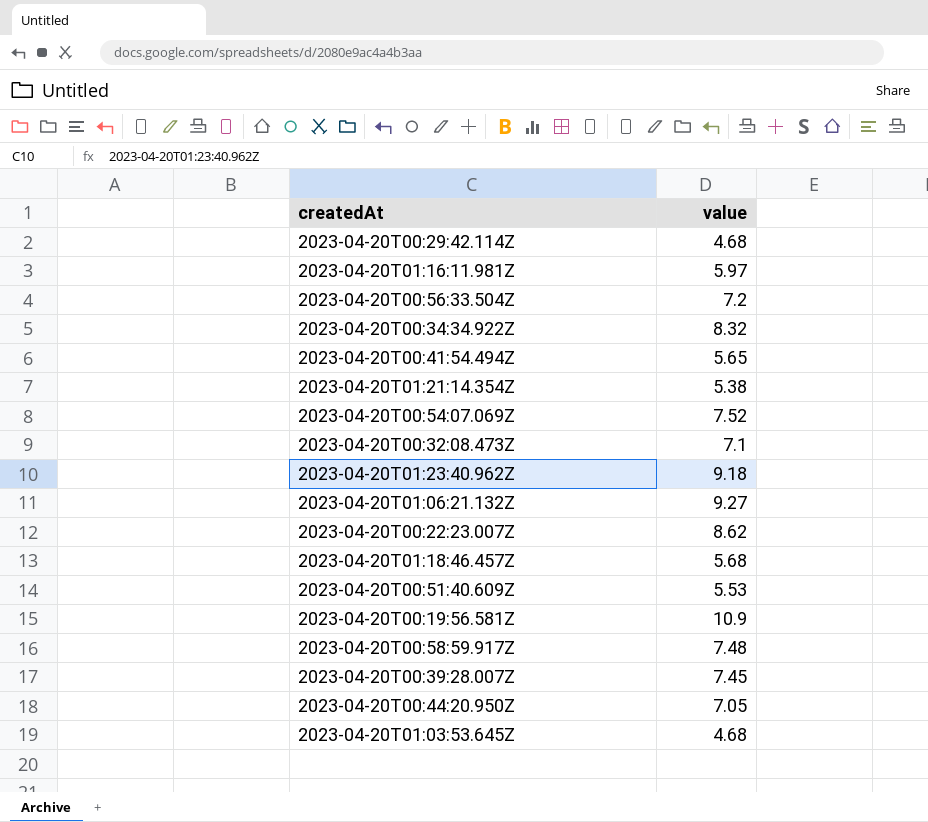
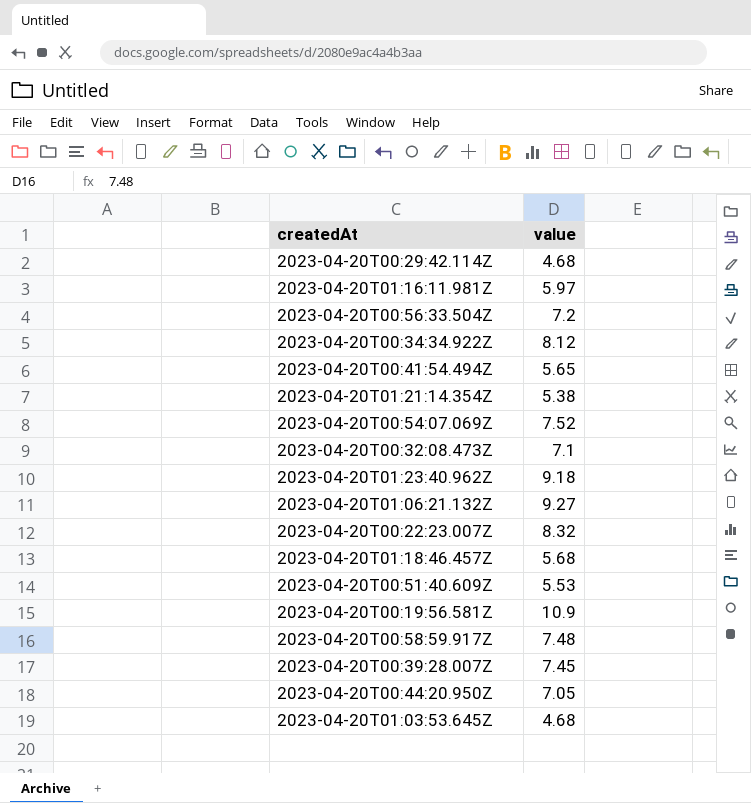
2023-04-20T00:34:34.922Z | value: 8.32 -> 8.12
2023-04-20T00:22:23.007Z | value: 8.62 -> 8.32

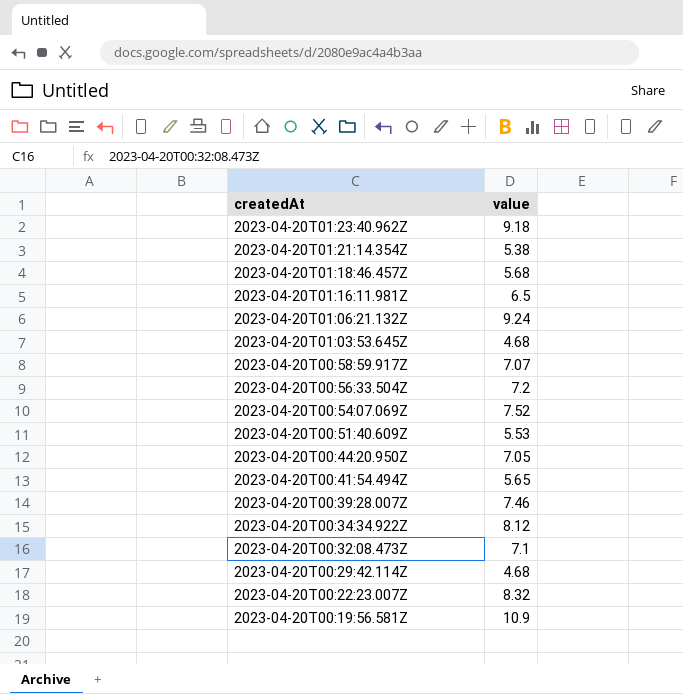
row order: none -> createdAt descending
2023-04-20T01:16:11.981Z | value: 5.97 -> 6.5
2023-04-20T01:06:21.132Z | value: 9.27 -> 9.24
2023-04-20T00:58:59.917Z | value: 7.48 -> 7.07
2023-04-20T00:39:28.007Z | value: 7.45 -> 7.46

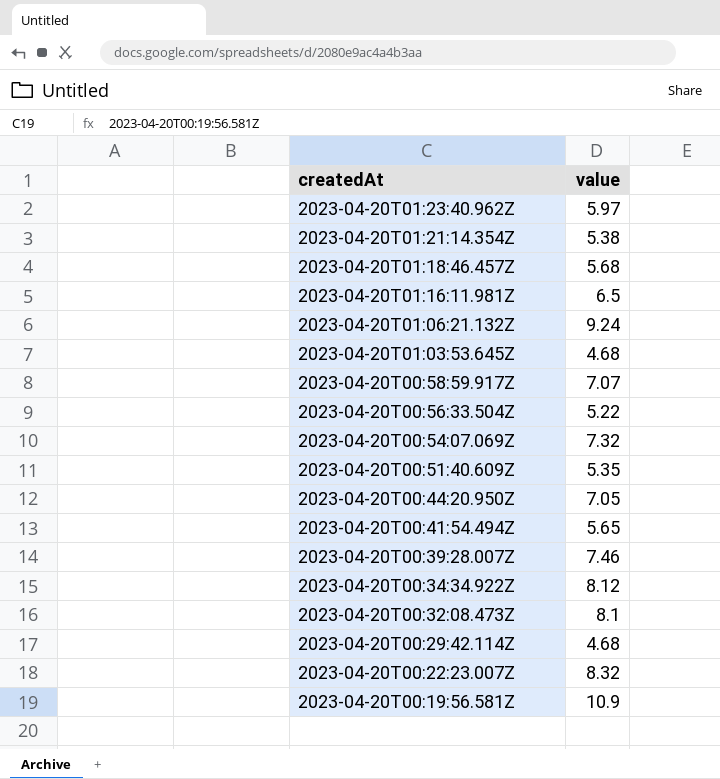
2023-04-20T01:23:40.962Z | value: 9.18 -> 5.97
2023-04-20T00:56:33.504Z | value: 7.2 -> 5.22
2023-04-20T00:54:07.069Z | value: 7.52 -> 7.32
2023-04-20T00:51:40.609Z | value: 5.53 -> 5.35
2023-04-20T00:32:08.473Z | value: 7.1 -> 8.1

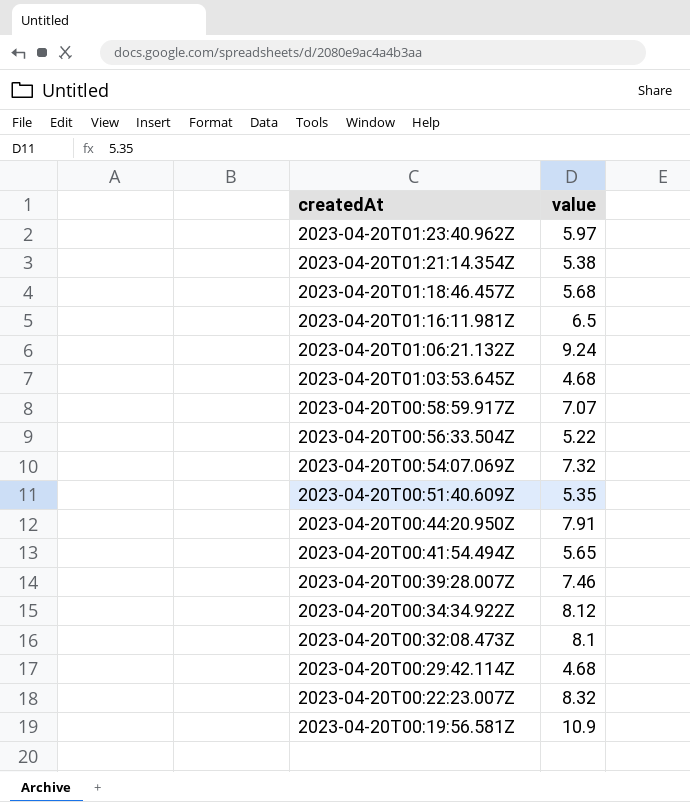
2023-04-20T00:44:20.950Z | value: 7.05 -> 7.91

